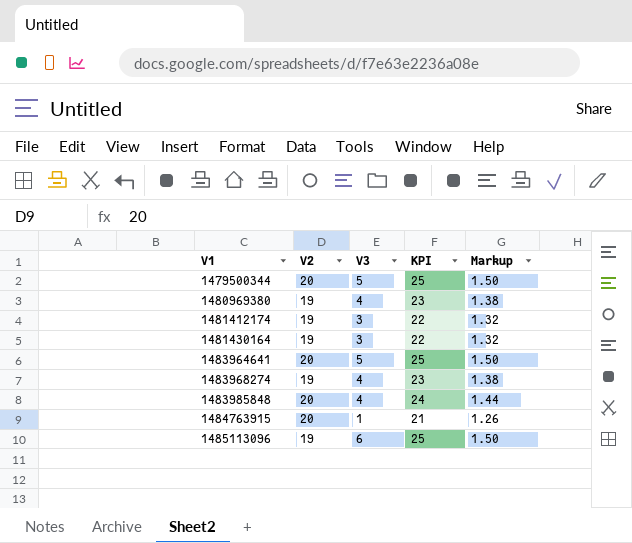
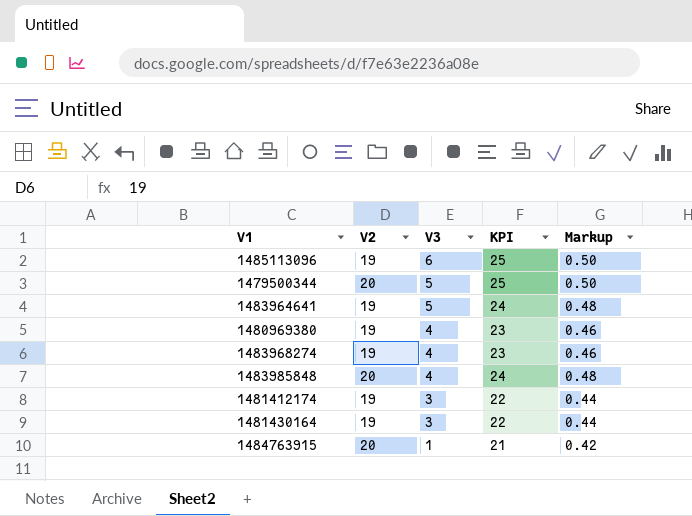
row order: V1 ascending -> V3 descending
column Markup | formula: [KPI] * 0.06 -> [KPI] * 0.02
1483964641 | V2: 20 -> 19
1483964641 | KPI: 25 -> 24

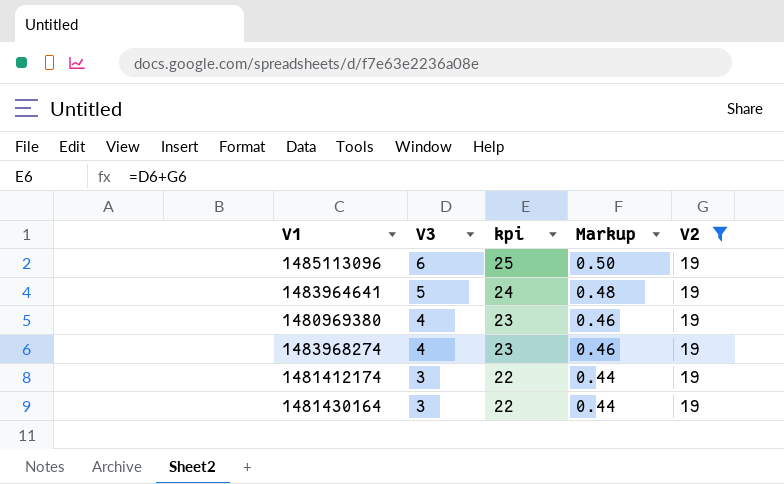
filter: none -> V2 = 19
column name: KPI -> kpi
column V2 | position: 2 -> 5

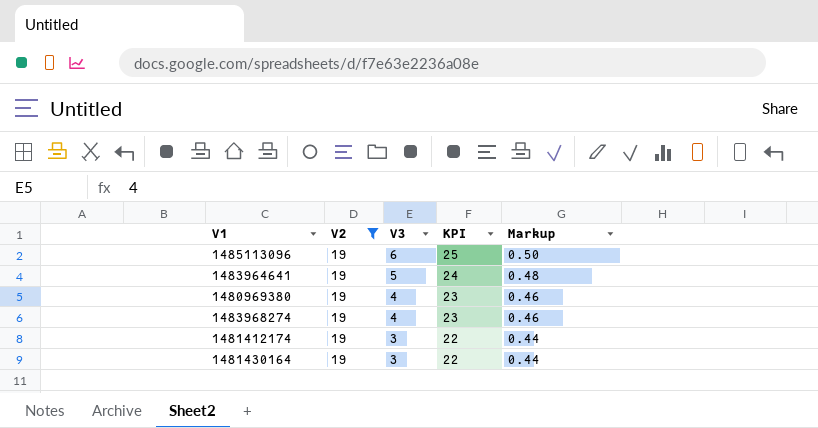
column V2 | position: 5 -> 2
column name: kpi -> KPI

